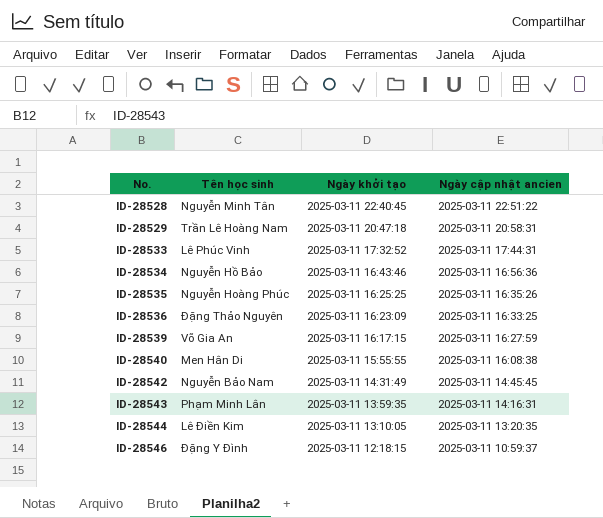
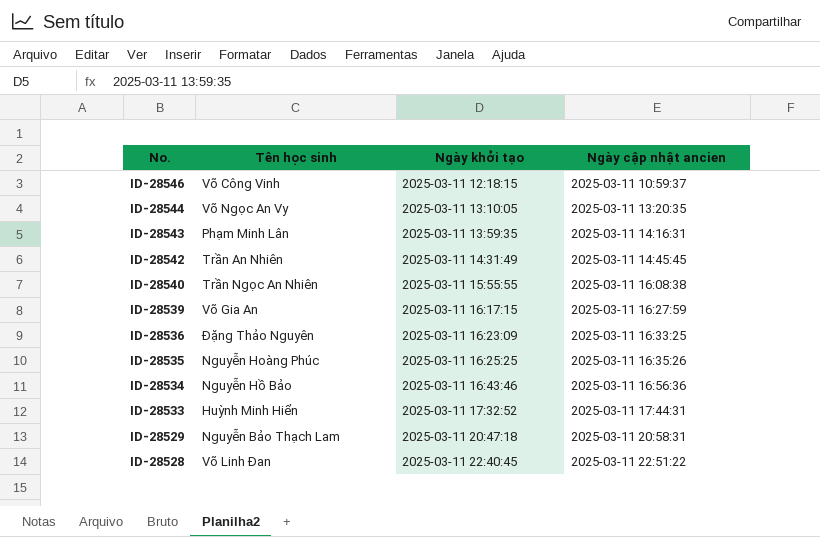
row order: No. ascending -> No. descending
ID-28546 | Tên học sinh: Đặng Y Đình -> Võ Công Vinh
ID-28544 | Tên học sinh: Lê Điền Kim -> Võ Ngọc An Vy
ID-28542 | Tên học sinh: Nguyễn Bảo Nam -> Trần An Nhiên
ID-28540 | Tên học sinh: Men Hân Di -> Trần Ngọc An Nhiên
ID-28533 | Tên học sinh: Lê Phúc Vinh -> Huỳnh Minh Hiển
ID-28529 | Tên học sinh: Trần Lê Hoàng Nam -> Nguyễn Bảo Thạch Lam
ID-28528 | Tên học sinh: Nguyễn Minh Tân -> Võ Linh Đan

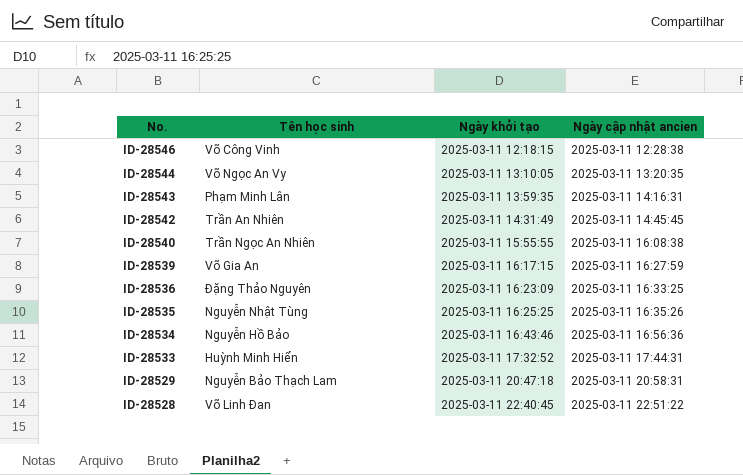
ID-28546 | Ngày cập nhật ancien: 2025-03-11 10:59:37 -> 2025-03-11 12:28:38
ID-28535 | Tên học sinh: Nguyễn Hoàng Phúc -> Nguyễn Nhật Tùng

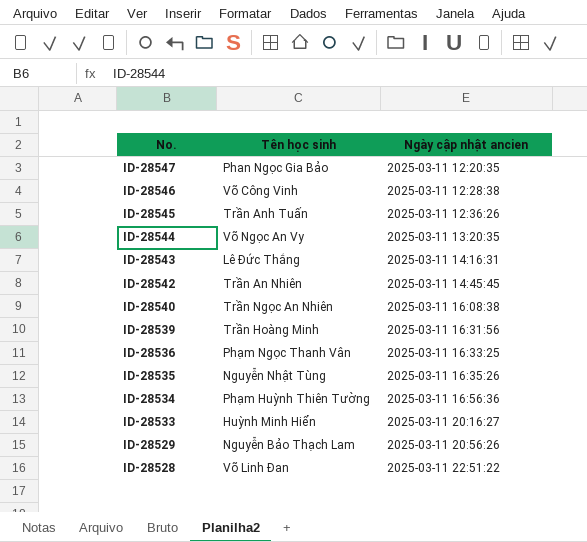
column Ngày khởi tạo | position: 3 -> none
row ID-28547: none -> Phan Ngọc Gia Bảo | 2025-03-11 12:20:35
row ID-28545: none -> Trần Anh Tuấn | 2025-03-11 12:36:26
ID-28543 | Tên học sinh: Phạm Minh Lân -> Lê Đức Thắng
ID-28539 | Tên học sinh: Võ Gia An -> Trần Hoàng Minh
ID-28539 | Ngày cập nhật ancien: 2025-03-11 16:27:59 -> 2025-03-11 16:31:56
ID-28536 | Tên học sinh: Đặng Thảo Nguyên -> Phạm Ngọc Thanh Vân
ID-28534 | Tên học sinh: Nguyễn Hồ Bảo -> Phạm Huỳnh Thiên Tường
ID-28533 | Ngày cập nhật ancien: 2025-03-11 17:44:31 -> 2025-03-11 20:16:27
ID-28529 | Ngày cập nhật ancien: 2025-03-11 20:58:31 -> 2025-03-11 20:56:26

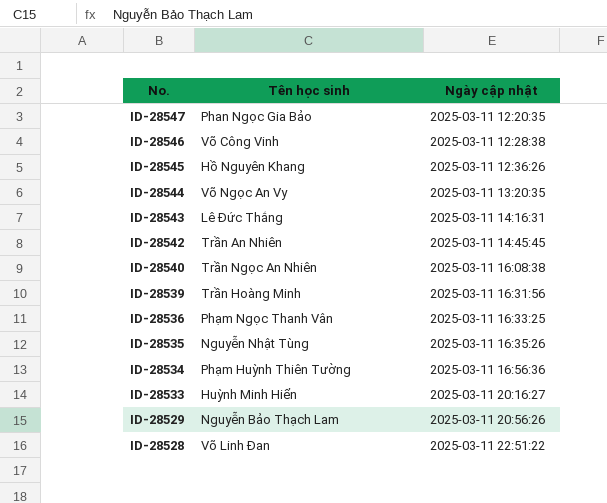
column name: Ngày cập nhật ancien -> Ngày cập nhật
ID-28545 | Tên học sinh: Trần Anh Tuấn -> Hồ Nguyên Khang

